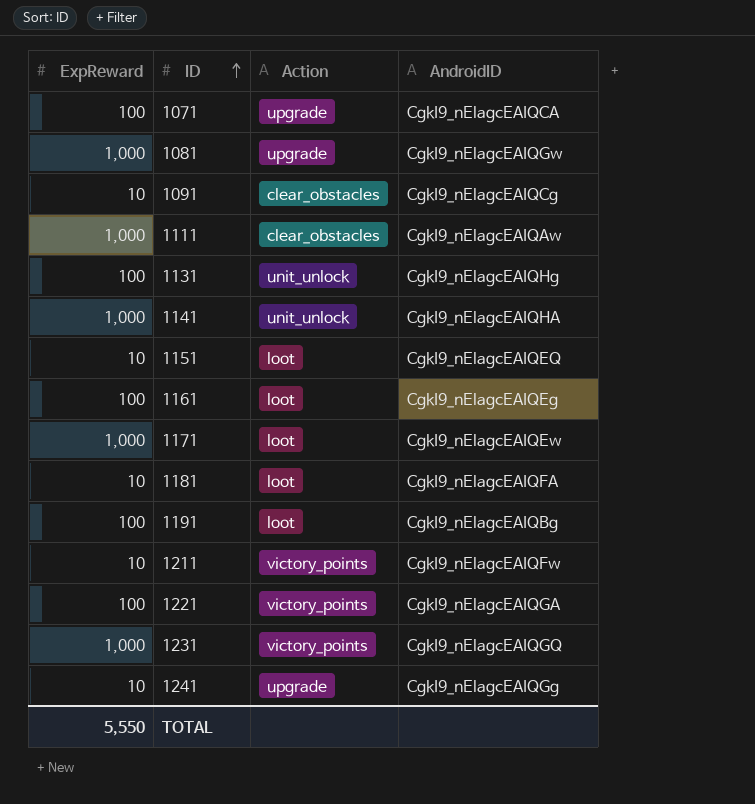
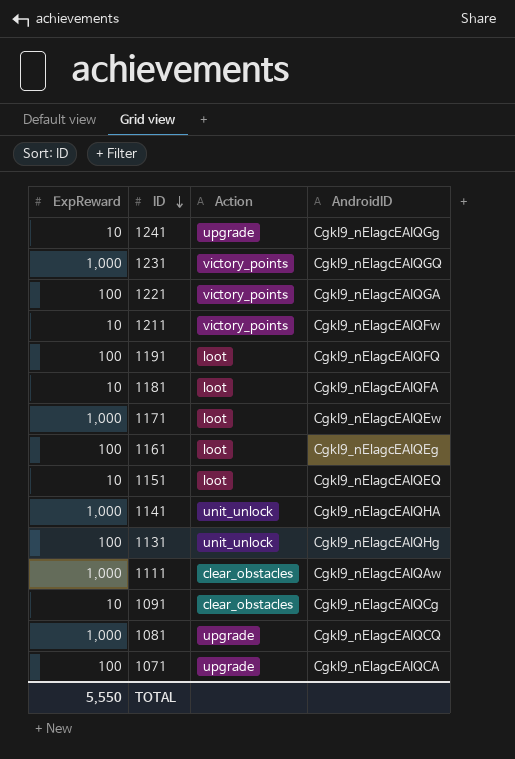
row order: ID ascending -> ID descending
1191 | AndroidID: CgkI9_nElagcEAIQBg -> CgkI9_nElagcEAIQFQ
1081 | AndroidID: CgkI9_nElagcEAIQGw -> CgkI9_nElagcEAIQCQ

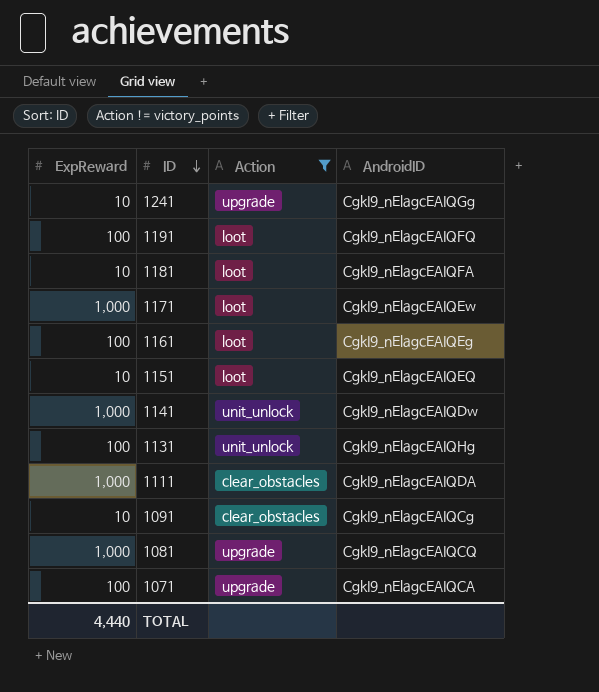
filter: none -> Action != victory_points
1141 | AndroidID: CgkI9_nElagcEAIQHA -> CgkI9_nElagcEAIQDw
1111 | AndroidID: CgkI9_nElagcEAIQAw -> CgkI9_nElagcEAIQDA
TOTAL | ExpReward: 5,550 -> 4,440

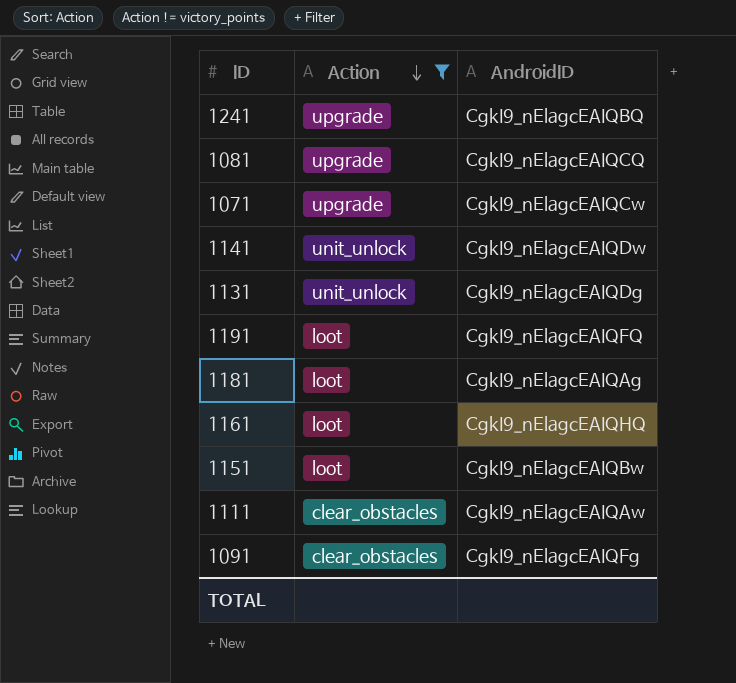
row order: ID descending -> Action descending
column ExpReward | position: 1 -> none
row 1171: 1,000 | loot | CgkI9_nElagcEAIQEw -> none
1241 | AndroidID: CgkI9_nElagcEAIQGg -> CgkI9_nElagcEAIQBQ
1071 | AndroidID: CgkI9_nElagcEAIQCA -> CgkI9_nElagcEAIQCw
1131 | AndroidID: CgkI9_nElagcEAIQHg -> CgkI9_nElagcEAIQDg
1181 | AndroidID: CgkI9_nElagcEAIQFA -> CgkI9_nElagcEAIQAg
1161 | AndroidID: CgkI9_nElagcEAIQEg -> CgkI9_nElagcEAIQHQ
1151 | AndroidID: CgkI9_nElagcEAIQEQ -> CgkI9_nElagcEAIQBw
1111 | AndroidID: CgkI9_nElagcEAIQDA -> CgkI9_nElagcEAIQAw
1091 | AndroidID: CgkI9_nElagcEAIQCg -> CgkI9_nElagcEAIQFg

